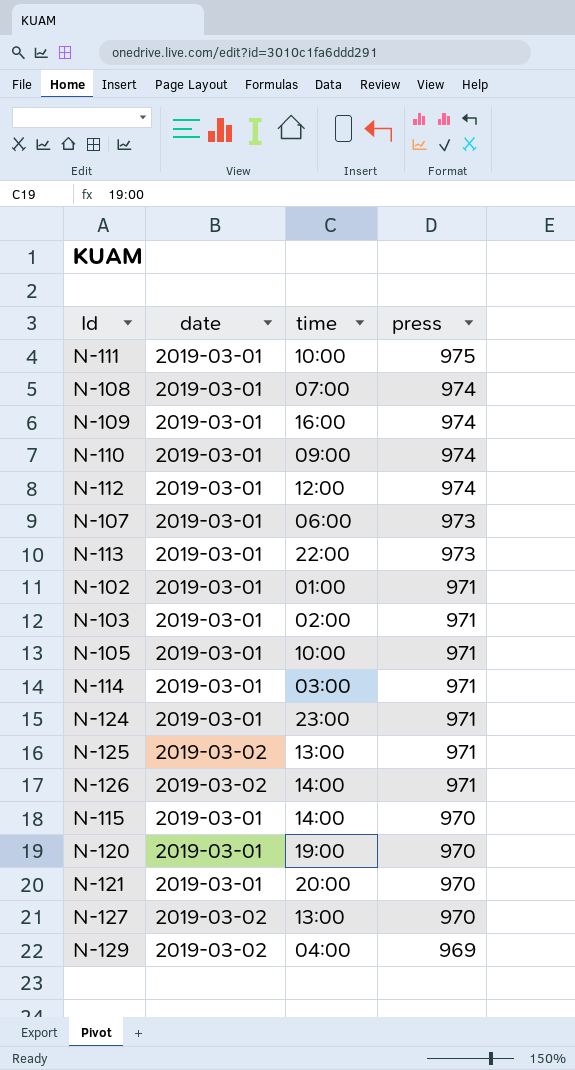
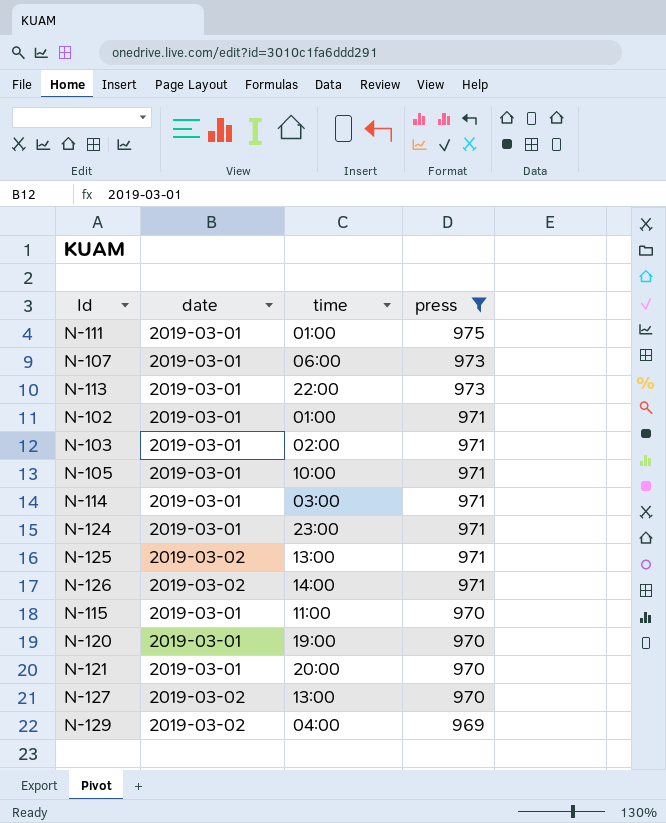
filter: none -> press != 974
N-111 | time: 10:00 -> 01:00
N-115 | time: 14:00 -> 11:00

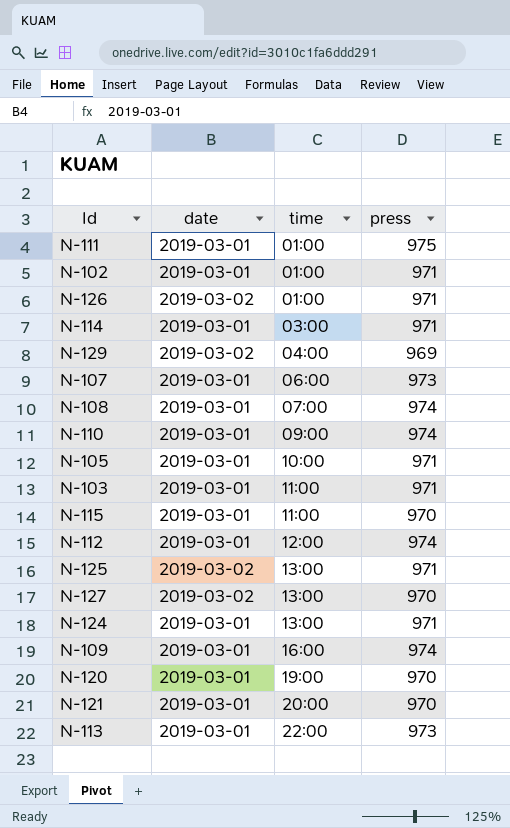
filter: press != 974 -> none
row order: press descending -> time ascending
N-126 | time: 14:00 -> 01:00
N-103 | time: 02:00 -> 11:00
N-124 | time: 23:00 -> 13:00

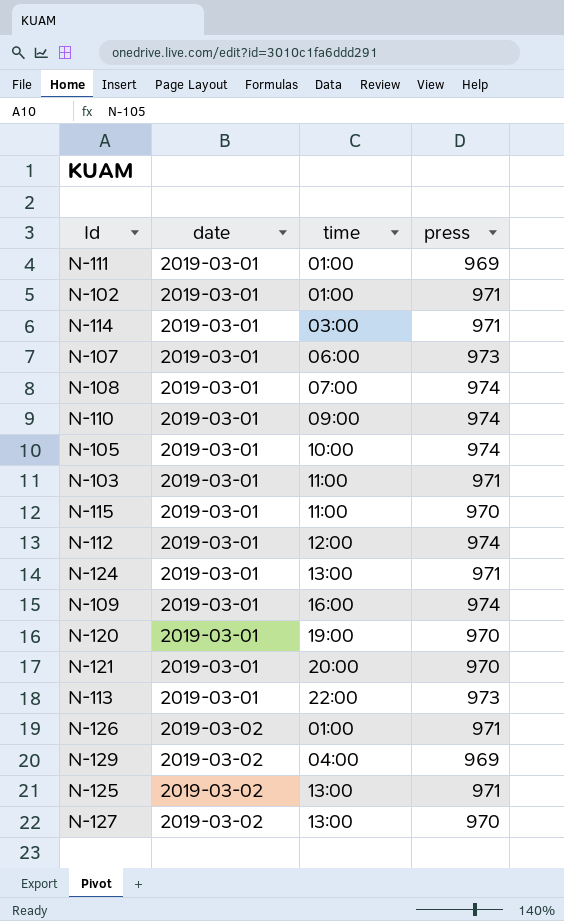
row order: time ascending -> date ascending
N-111 | press: 975 -> 969
N-105 | press: 971 -> 974

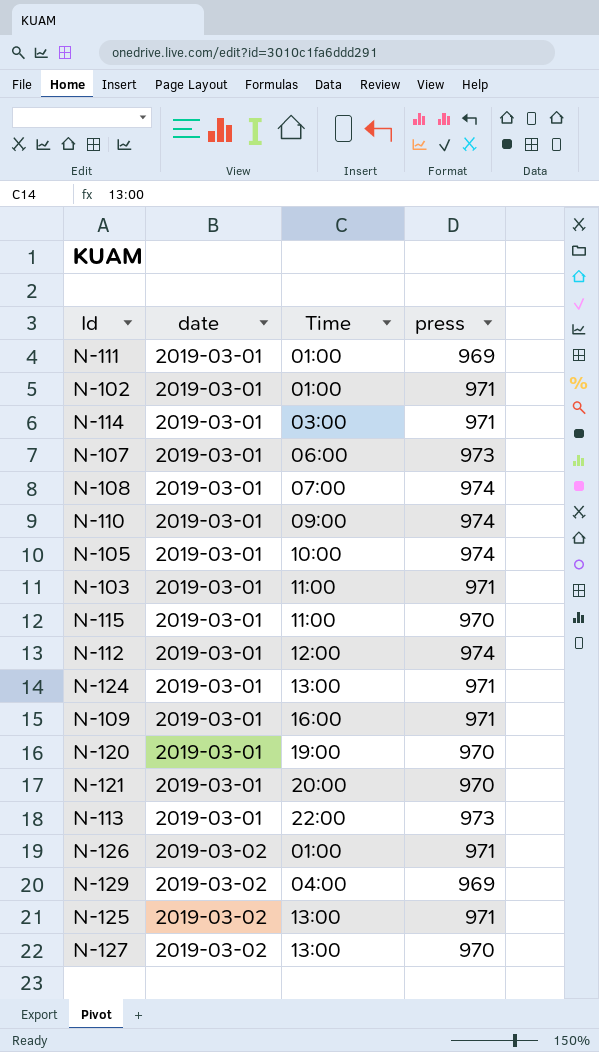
column name: time -> Time
N-109 | press: 974 -> 971

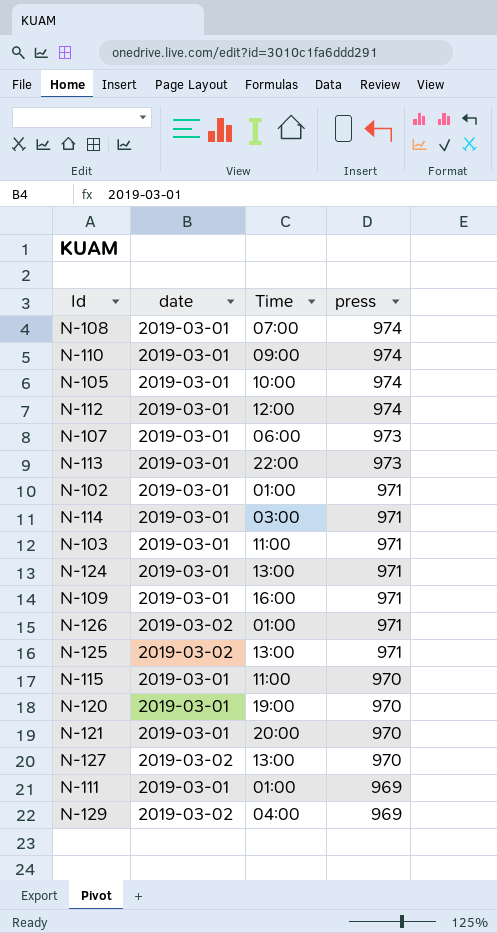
row order: date ascending -> press descending

